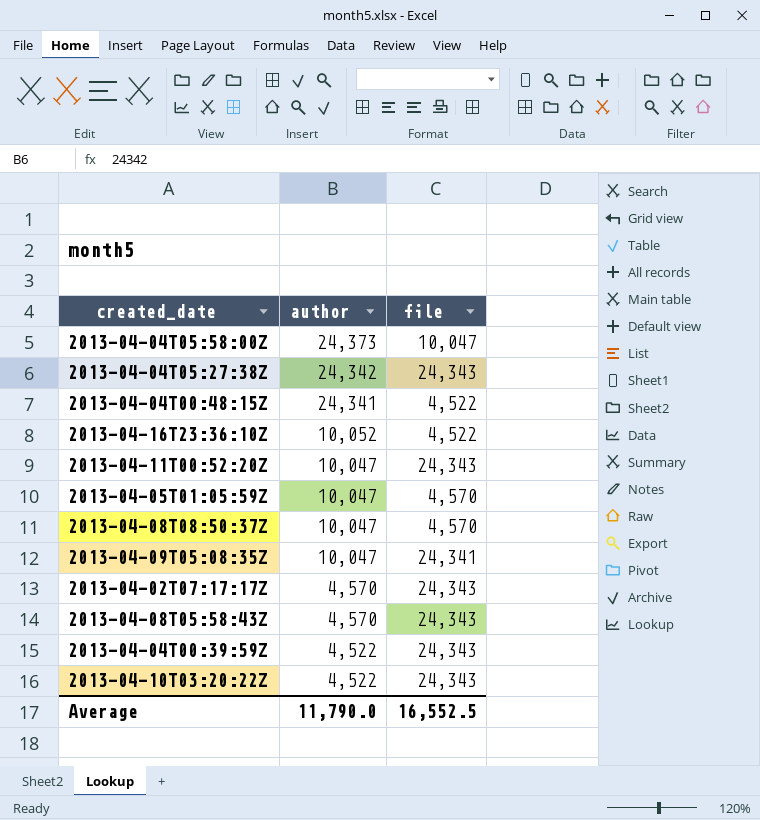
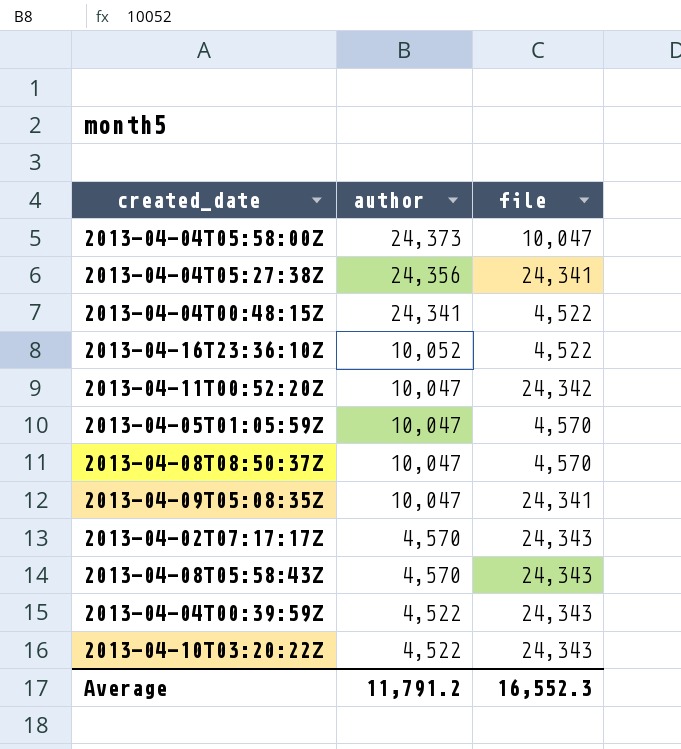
2013-04-04T05:27:38Z | author: 24,342 -> 24,356
2013-04-04T05:27:38Z | file: 24,343 -> 24,341
2013-04-11T00:52:20Z | file: 24,343 -> 24,342
Average | author: 11,790.0 -> 11,791.2
Average | file: 16,552.5 -> 16,552.3

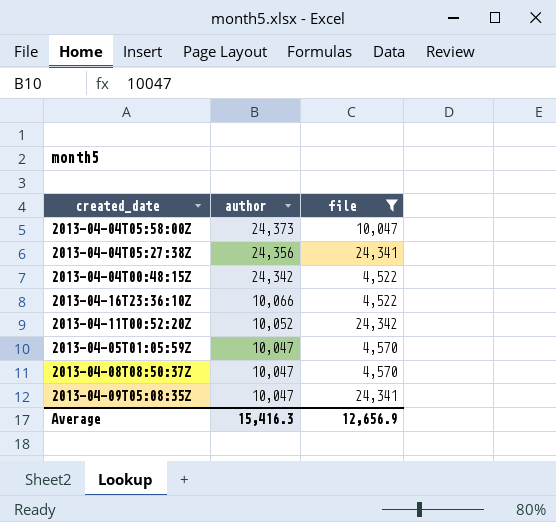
filter: none -> file != 24,343
2013-04-04T00:48:15Z | author: 24,341 -> 24,342
2013-04-16T23:36:10Z | author: 10,052 -> 10,066
2013-04-11T00:52:20Z | author: 10,047 -> 10,052
Average | author: 11,791.2 -> 15,416.3
Average | file: 16,552.3 -> 12,656.9

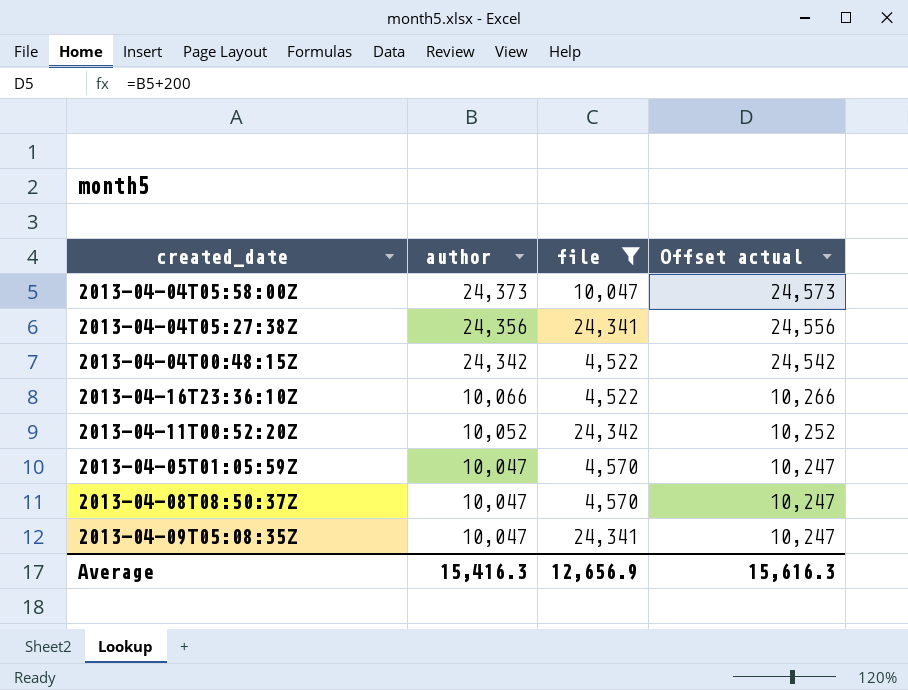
column Offset actual | formula: none -> [author] + 200

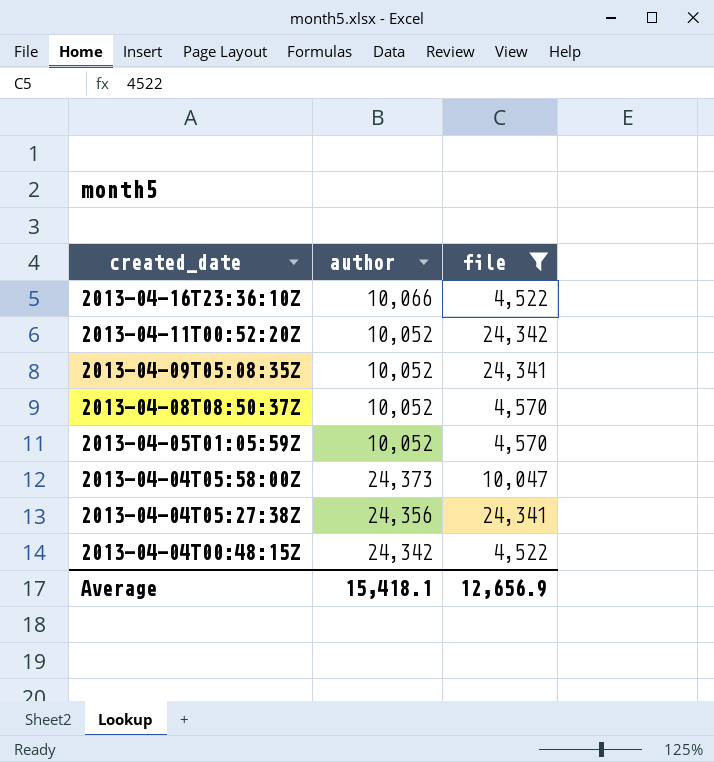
row order: author descending -> created_date descending
column Offset actual | formula: [author] + 200 -> none
2013-04-09T05:08:35Z | author: 10,047 -> 10,052
2013-04-08T08:50:37Z | author: 10,047 -> 10,052
2013-04-05T01:05:59Z | author: 10,047 -> 10,052
Average | author: 15,416.3 -> 15,418.1

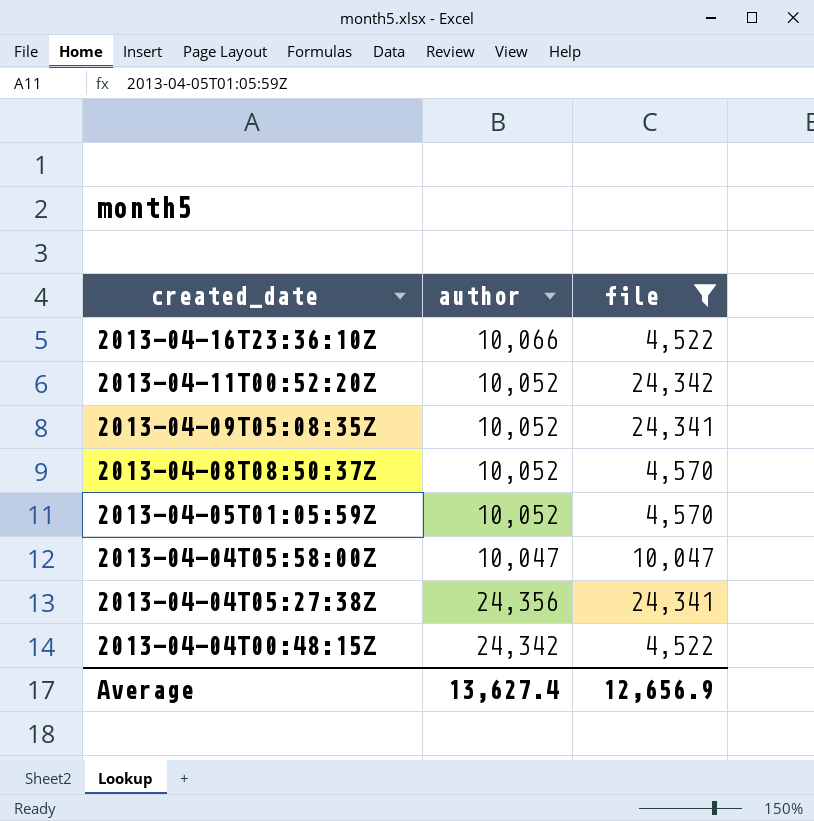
2013-04-04T05:58:00Z | author: 24,373 -> 10,047
Average | author: 15,418.1 -> 13,627.4

